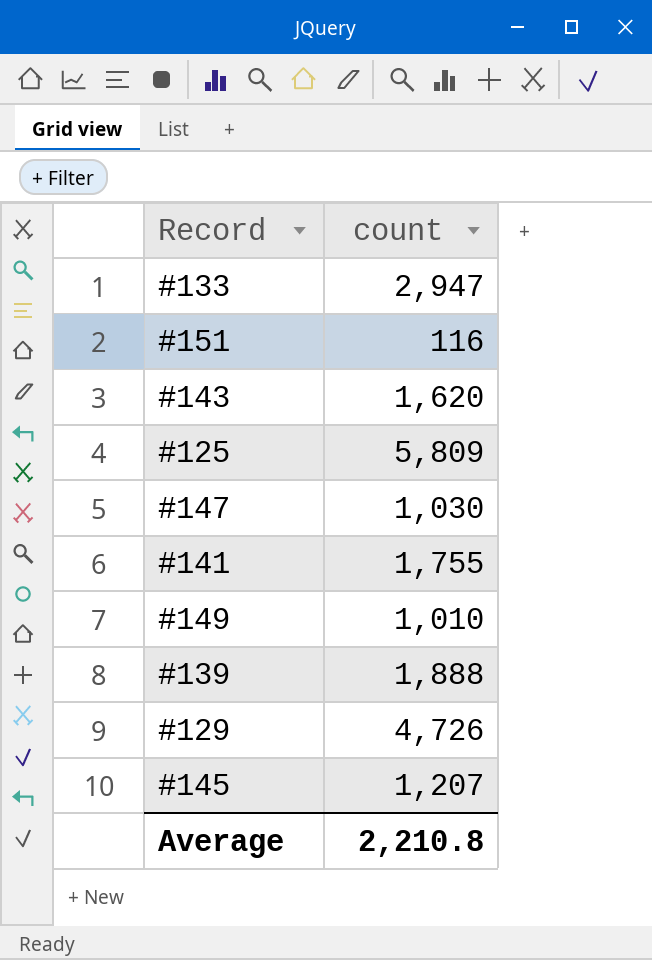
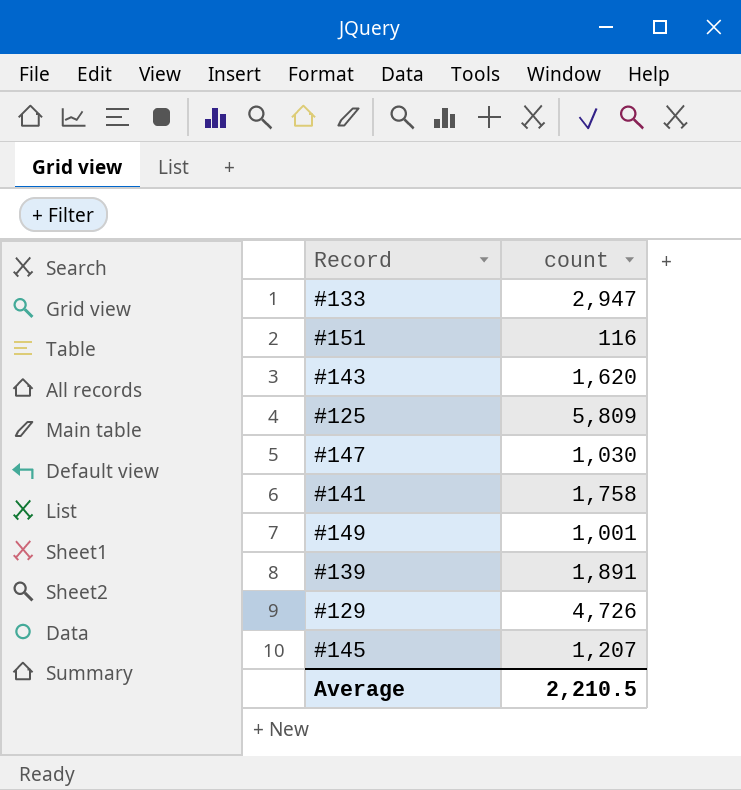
#141 | count: 1,755 -> 1,758
#149 | count: 1,010 -> 1,001
#139 | count: 1,888 -> 1,891
Average | count: 2,210.8 -> 2,210.5

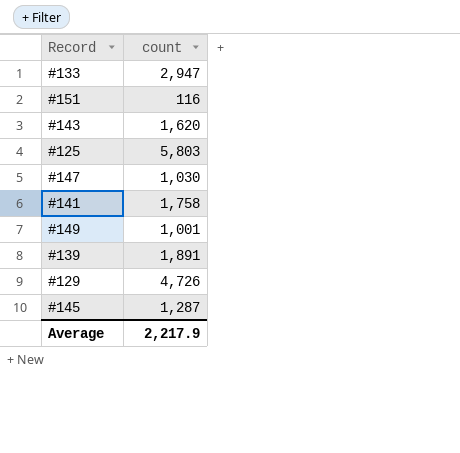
#125 | count: 5,809 -> 5,803
#145 | count: 1,207 -> 1,287
Average | count: 2,210.5 -> 2,217.9

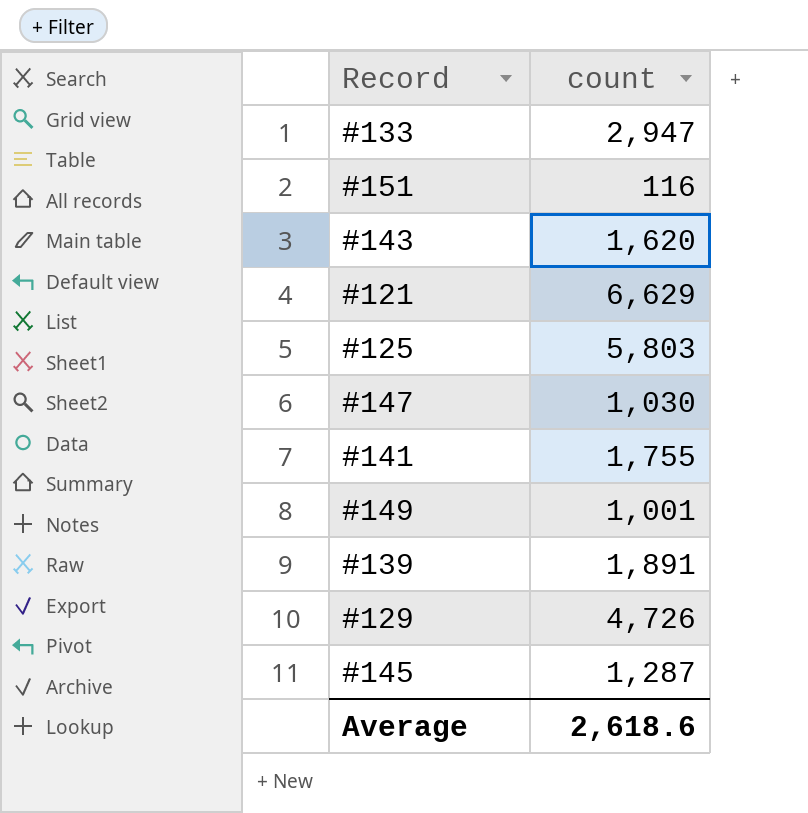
row #121: none -> 6,629
#141 | count: 1,758 -> 1,755
Average | count: 2,217.9 -> 2,618.6

